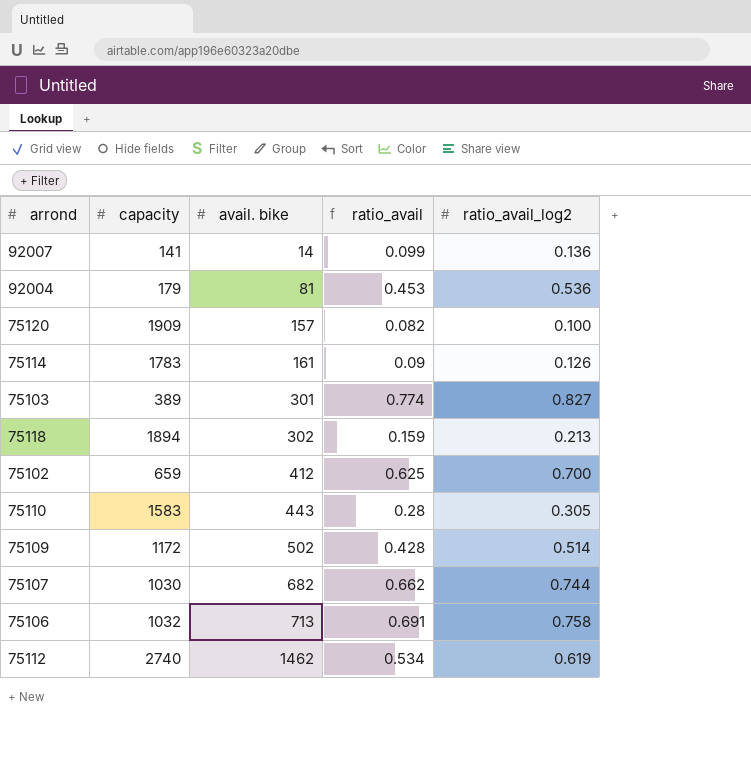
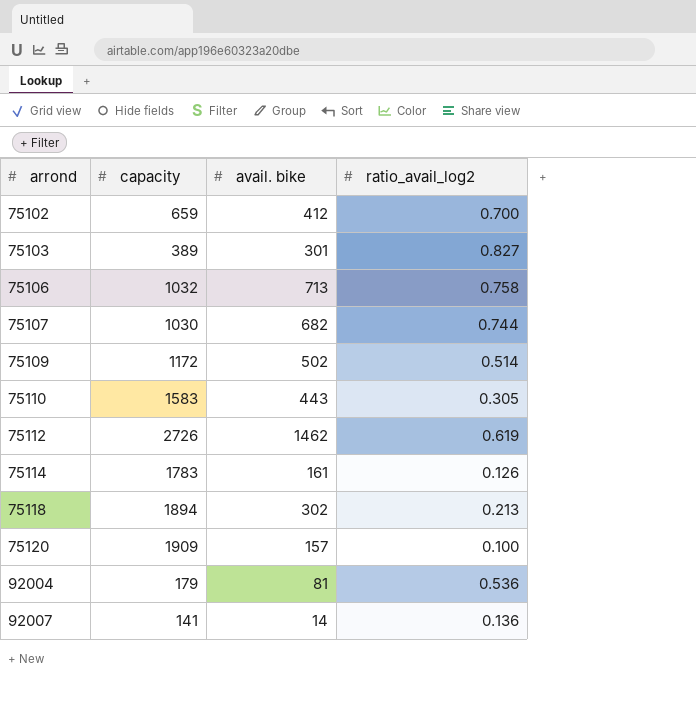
row order: avail. bike ascending -> arrond ascending
column ratio_avail | formula: [avail. bike] / [capacity] -> none
75112 | capacity: 2740 -> 2726

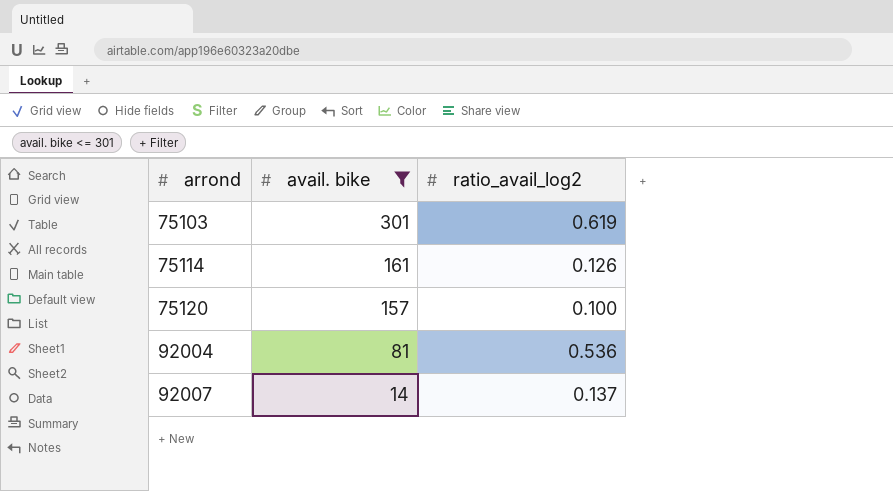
filter: none -> avail. bike <= 301
column capacity | position: 2 -> none
75103 | ratio_avail_log2: 0.827 -> 0.619
92007 | ratio_avail_log2: 0.136 -> 0.137

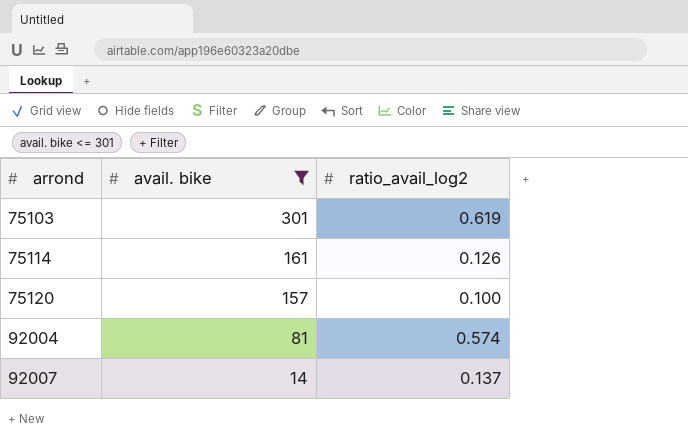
92004 | ratio_avail_log2: 0.536 -> 0.574

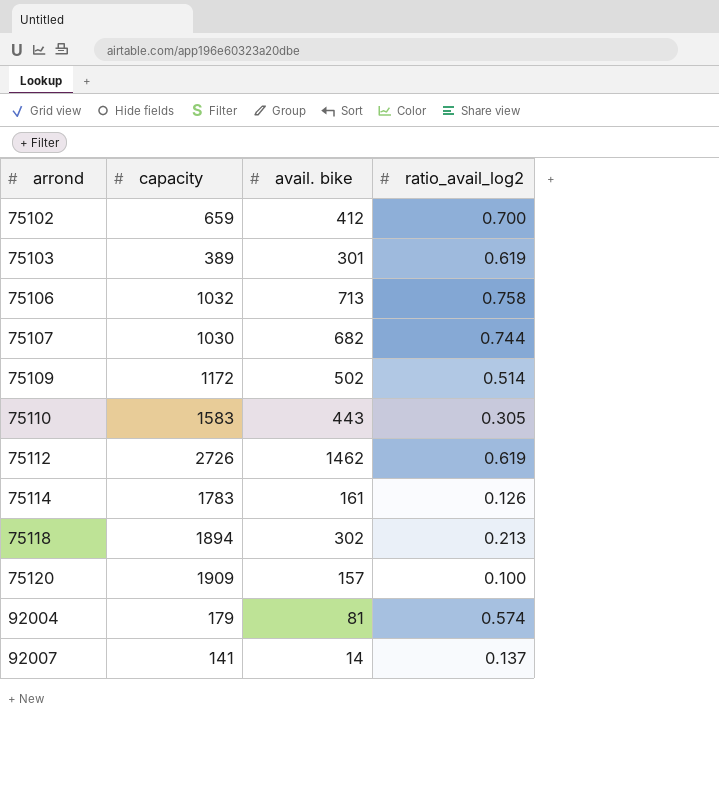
filter: avail. bike <= 301 -> none
column capacity | position: none -> 2

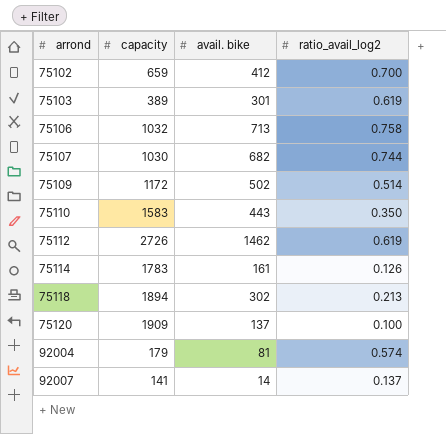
75110 | ratio_avail_log2: 0.305 -> 0.350
75120 | avail. bike: 157 -> 137

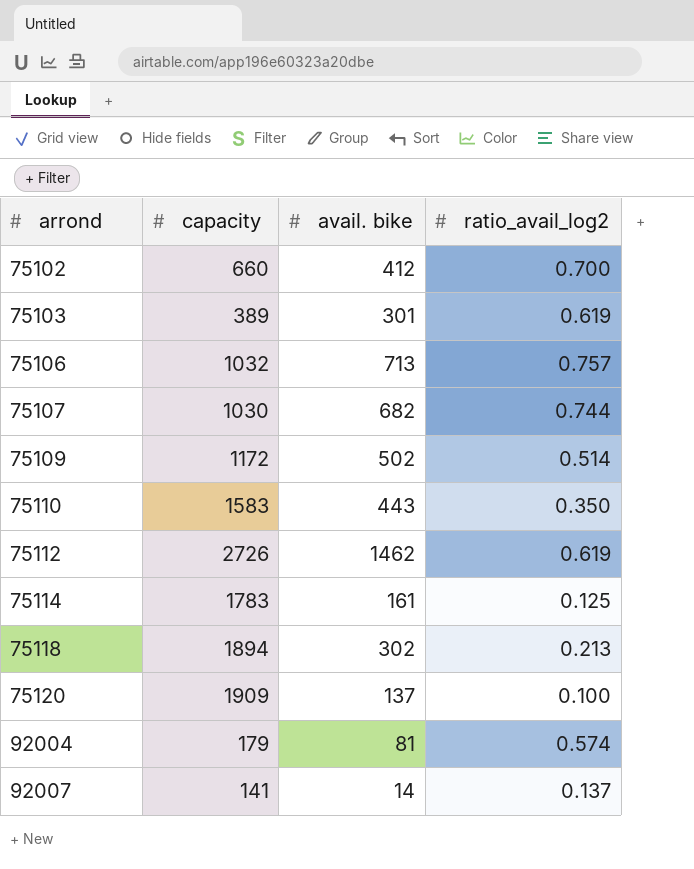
75102 | capacity: 659 -> 660
75106 | ratio_avail_log2: 0.758 -> 0.757
75114 | ratio_avail_log2: 0.126 -> 0.125

